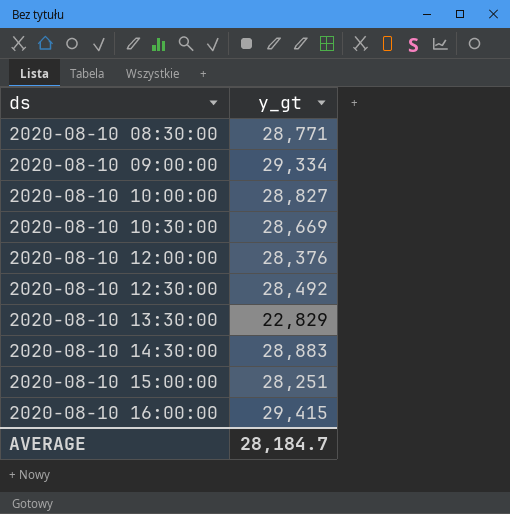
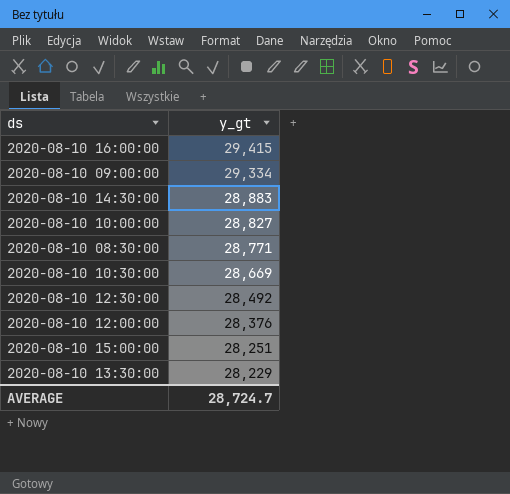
row order: ds ascending -> y_gt descending
2020-08-10 13:30:00 | y_gt: 22,829 -> 28,229
AVERAGE | y_gt: 28,184.7 -> 28,724.7

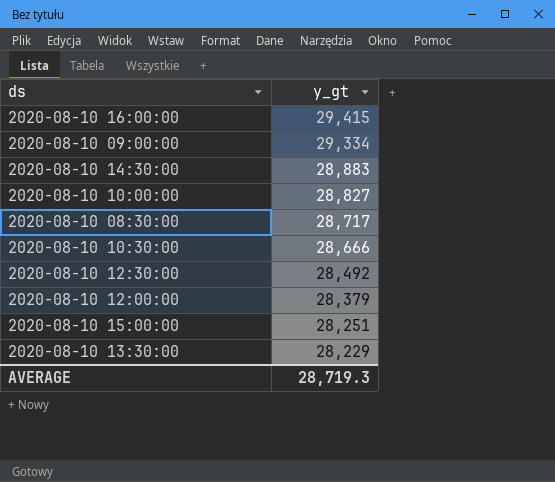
2020-08-10 08:30:00 | y_gt: 28,771 -> 28,717
2020-08-10 10:30:00 | y_gt: 28,669 -> 28,666
2020-08-10 12:00:00 | y_gt: 28,376 -> 28,379
AVERAGE | y_gt: 28,724.7 -> 28,719.3

